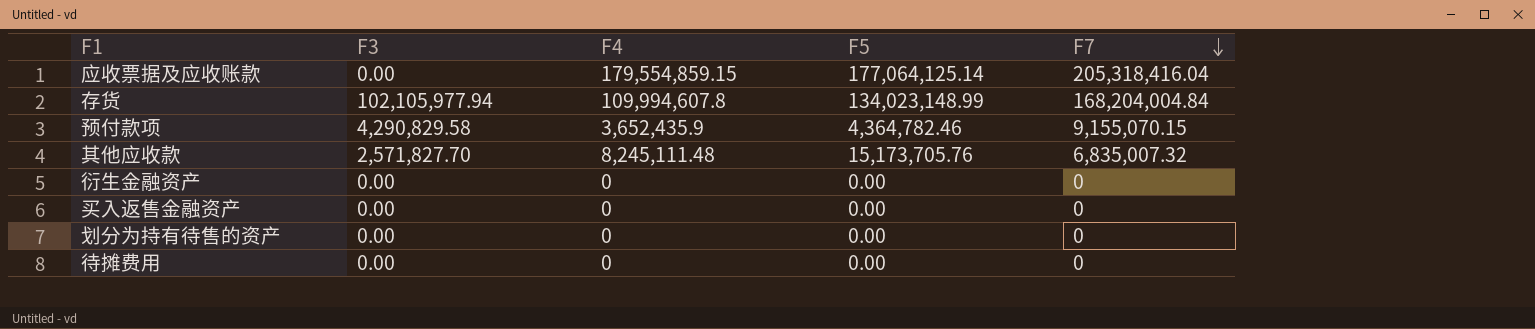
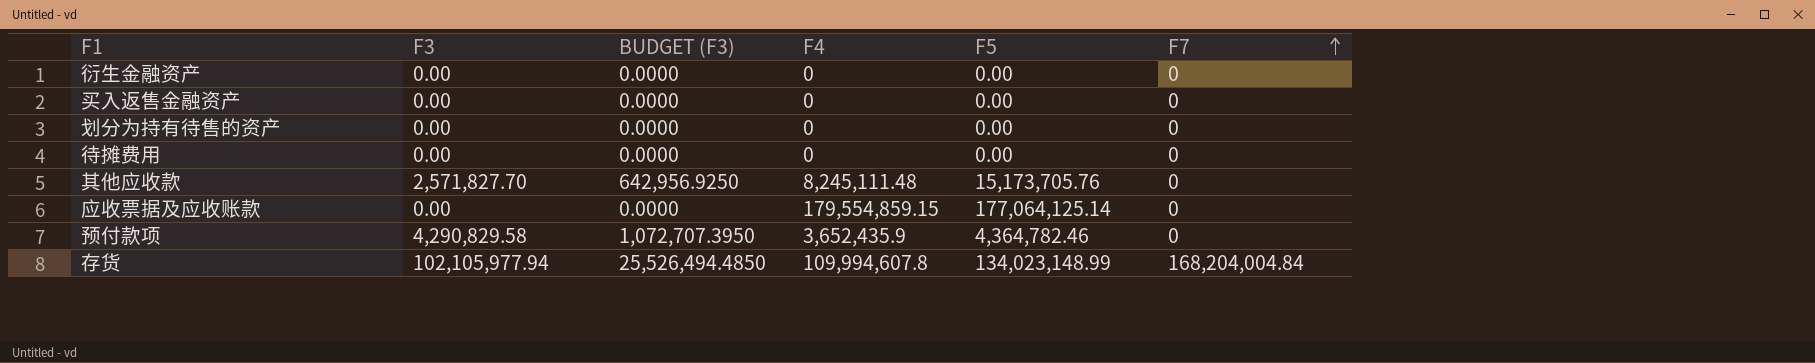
row order: F7 descending -> F7 ascending
column BUDGET (F3) | formula: none -> [F3] * 0.25
其他应收款 | F7: 6,835,007.32 -> 0
应收票据及应收账款 | F7: 205,318,416.04 -> 0
预付款项 | F7: 9,155,070.15 -> 0

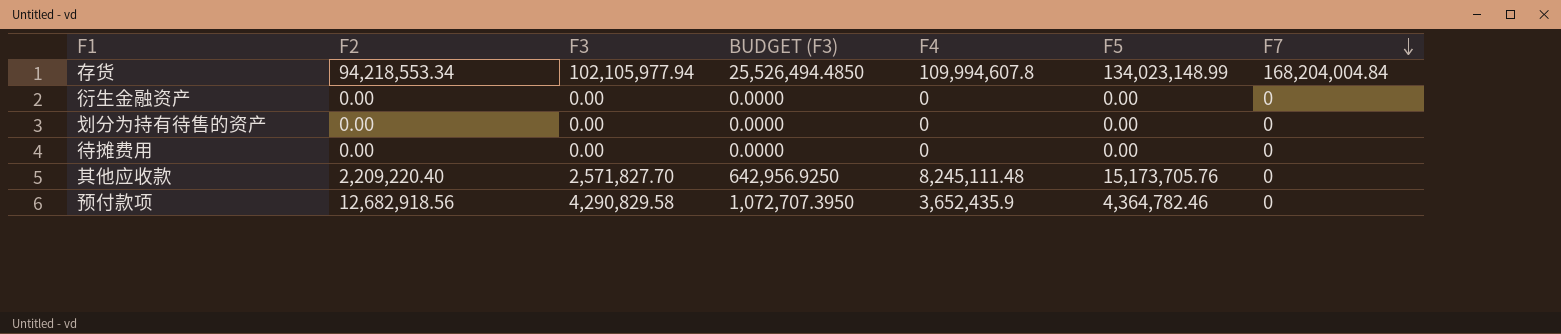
row order: F7 ascending -> F7 descending
column F2 | position: none -> 2
row 买入返售金融资产: 0.00 | 0.0000 | 0 | 0.00 | 0 -> none
row 应收票据及应收账款: 0.00 | 0.0000 | 179,554,859.15 | 177,064,125.14 | 0 -> none

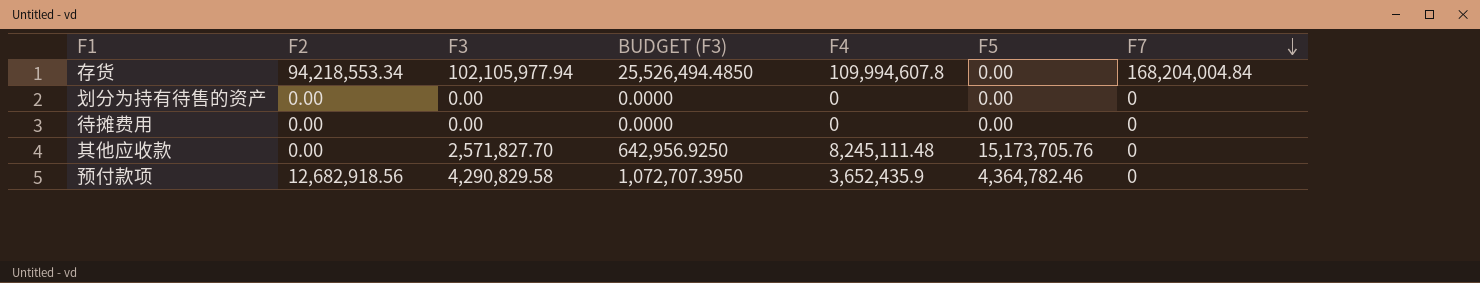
row 衍生金融资产: 0.00 | 0.00 | 0.0000 | 0 | 0.00 | 0 -> none
存货 | F5: 134,023,148.99 -> 0.00
其他应收款 | F2: 2,209,220.40 -> 0.00

